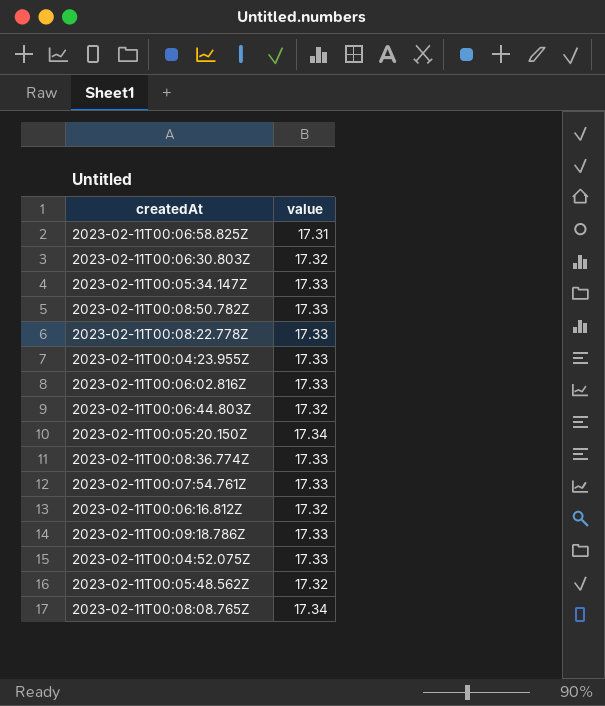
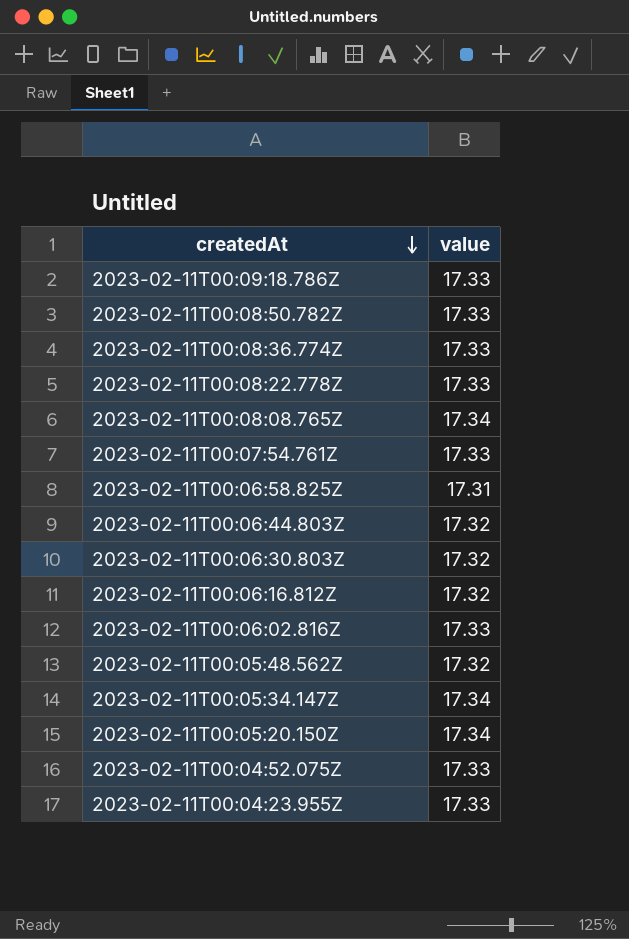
row order: none -> createdAt descending
2023-02-11T00:05:34.147Z | value: 17.33 -> 17.34

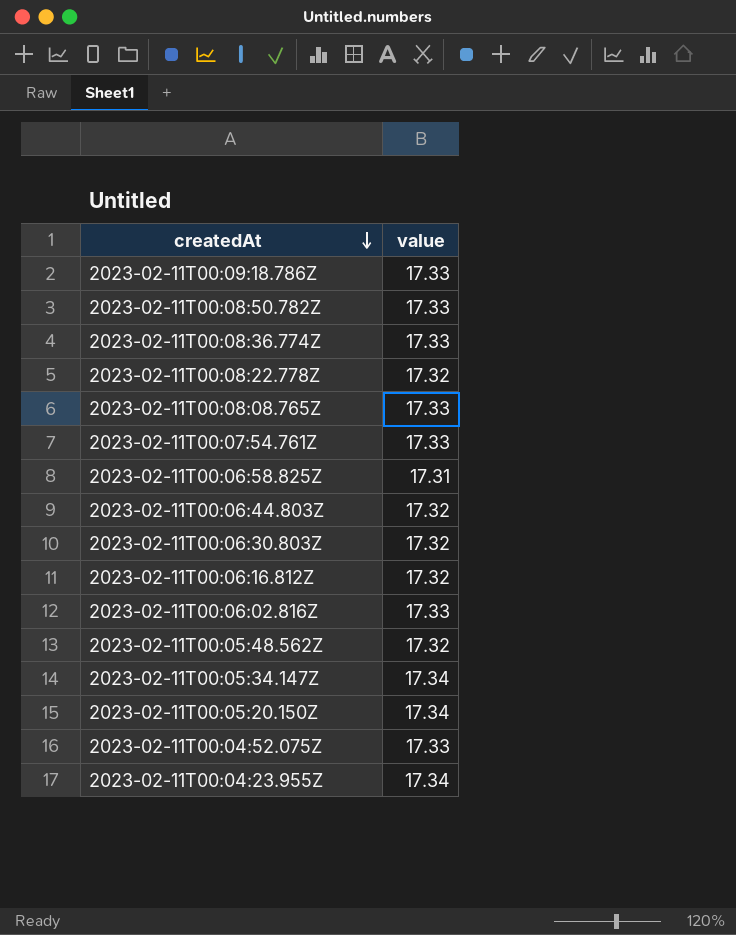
2023-02-11T00:08:22.778Z | value: 17.33 -> 17.32
2023-02-11T00:08:08.765Z | value: 17.34 -> 17.33
2023-02-11T00:04:23.955Z | value: 17.33 -> 17.34

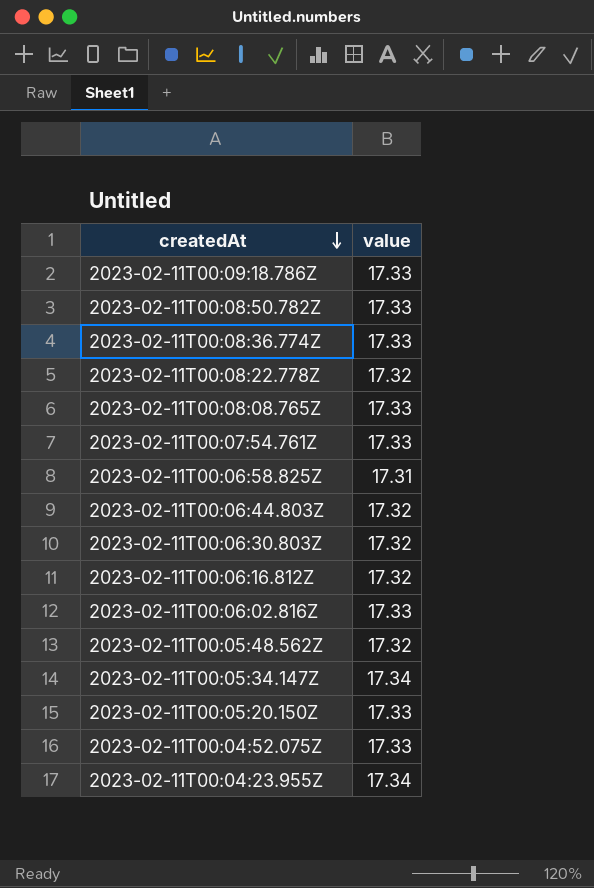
2023-02-11T00:05:20.150Z | value: 17.34 -> 17.33

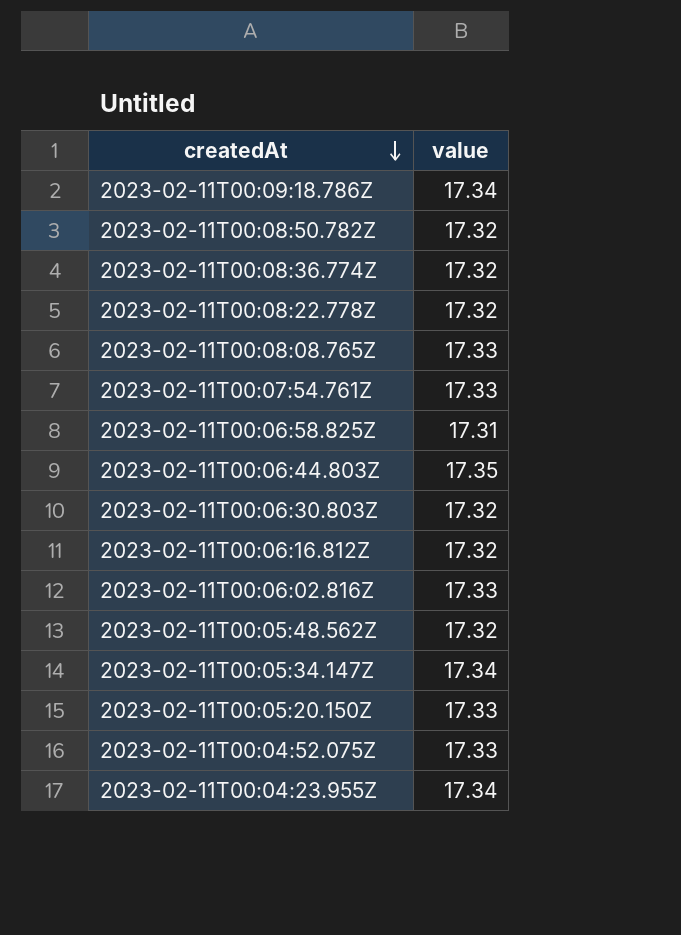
2023-02-11T00:09:18.786Z | value: 17.33 -> 17.34
2023-02-11T00:08:50.782Z | value: 17.33 -> 17.32
2023-02-11T00:08:36.774Z | value: 17.33 -> 17.32
2023-02-11T00:06:44.803Z | value: 17.32 -> 17.35

